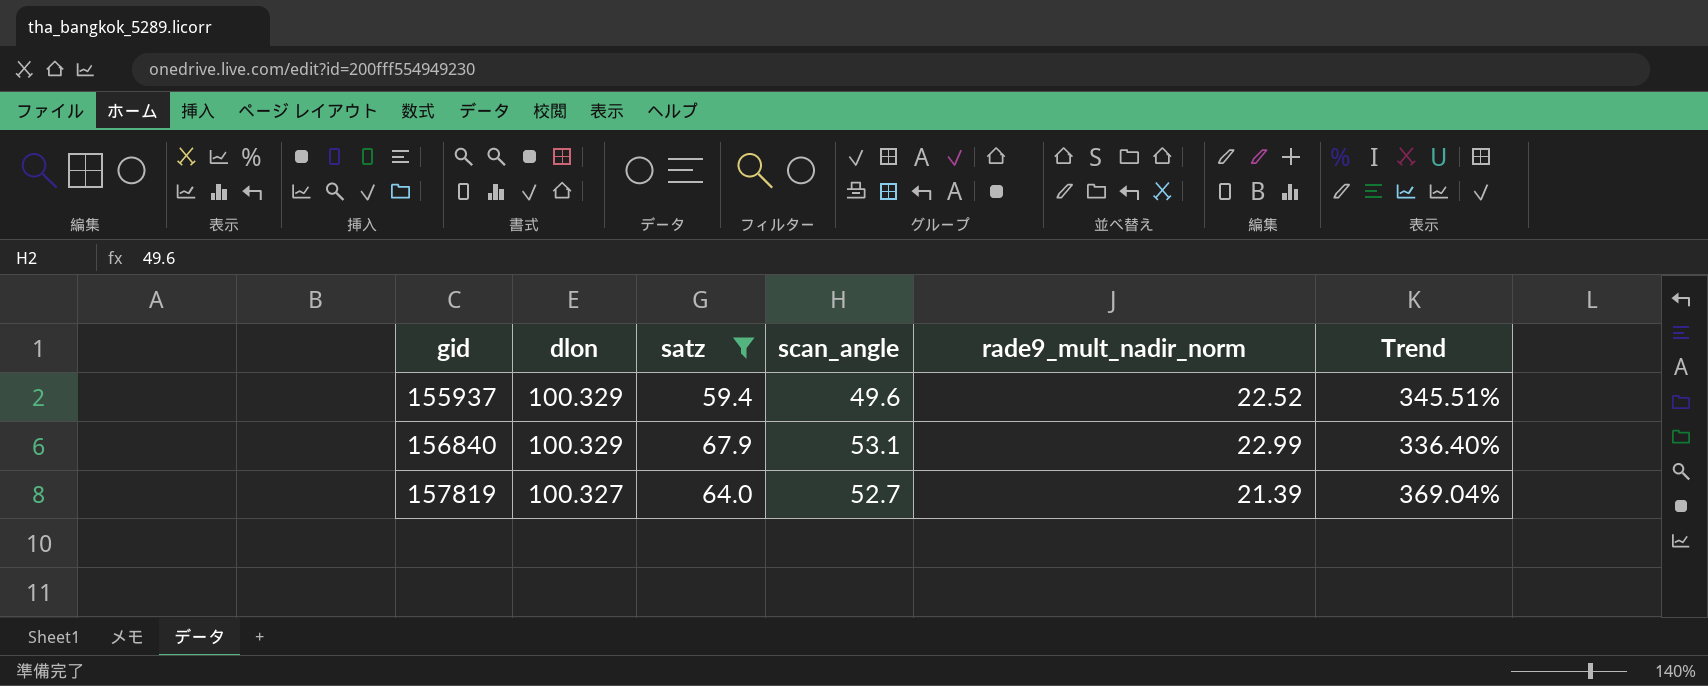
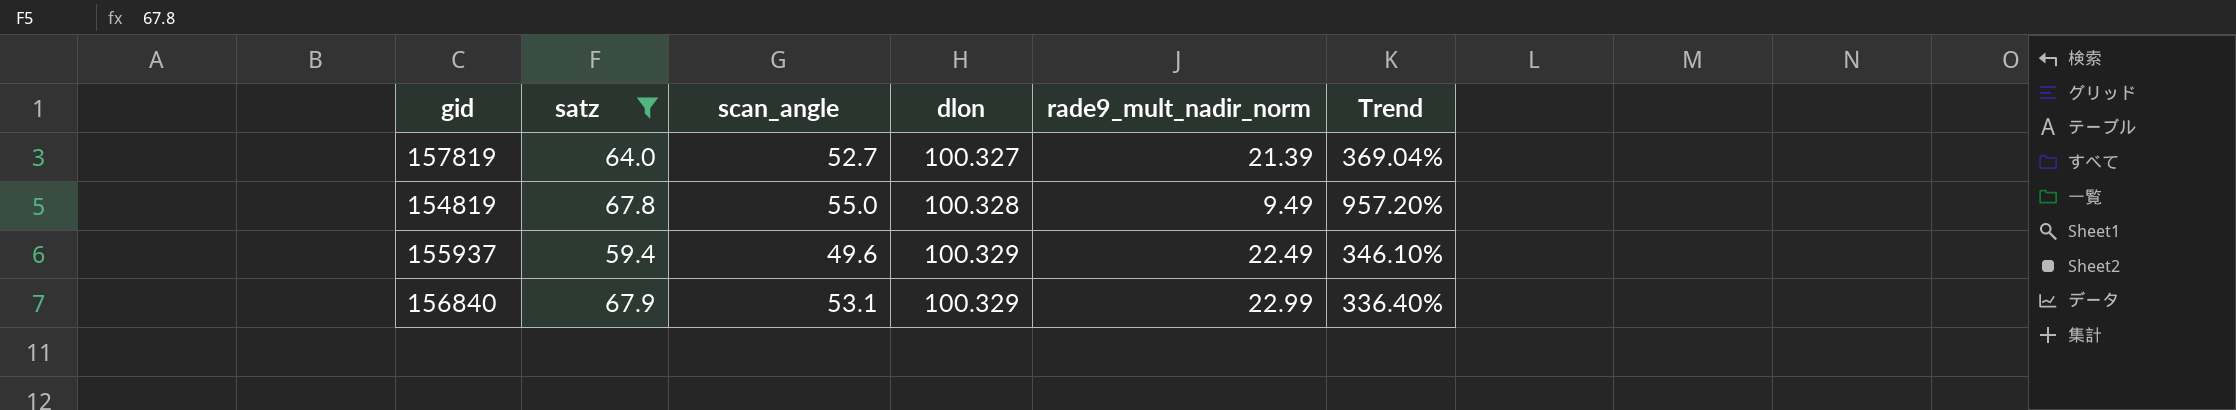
row order: gid ascending -> dlon ascending
column dlon | position: 2 -> 4
row 154819: none -> 67.8 | 55.0 | 100.328 | 9.49 | 957.20%
155937 | rade9_mult_nadir_norm: 22.52 -> 22.49
155937 | Trend: 345.51% -> 346.10%

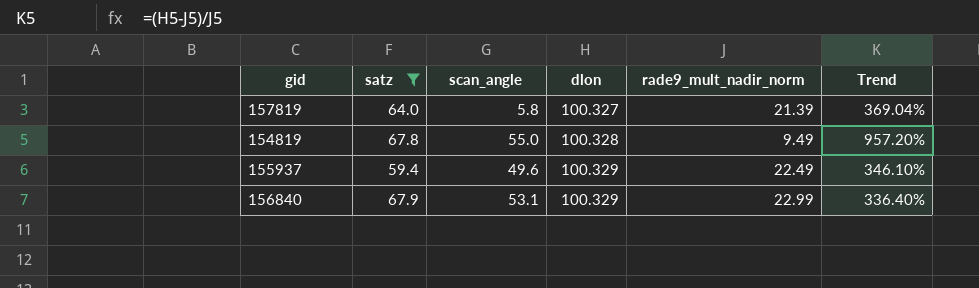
157819 | scan_angle: 52.7 -> 5.8

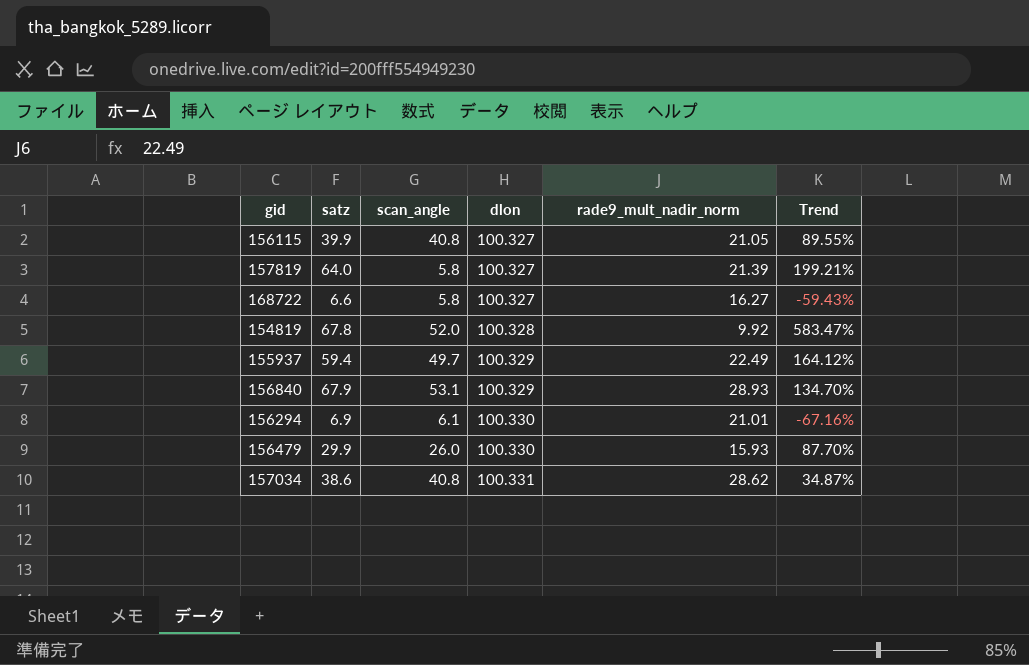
filter: satz >= 59.4 -> none
column Trend | formula: ([dlon] - [rade9_mult_nadir_norm]) / [rade9_mult_nadir_norm] -> ([satz] - [rade9_mult_nadir_norm]) / [rade9_mult_nadir_norm]
154819 | scan_angle: 55.0 -> 52.0
154819 | rade9_mult_nadir_norm: 9.49 -> 9.92
155937 | scan_angle: 49.6 -> 49.7
156840 | rade9_mult_nadir_norm: 22.99 -> 28.93

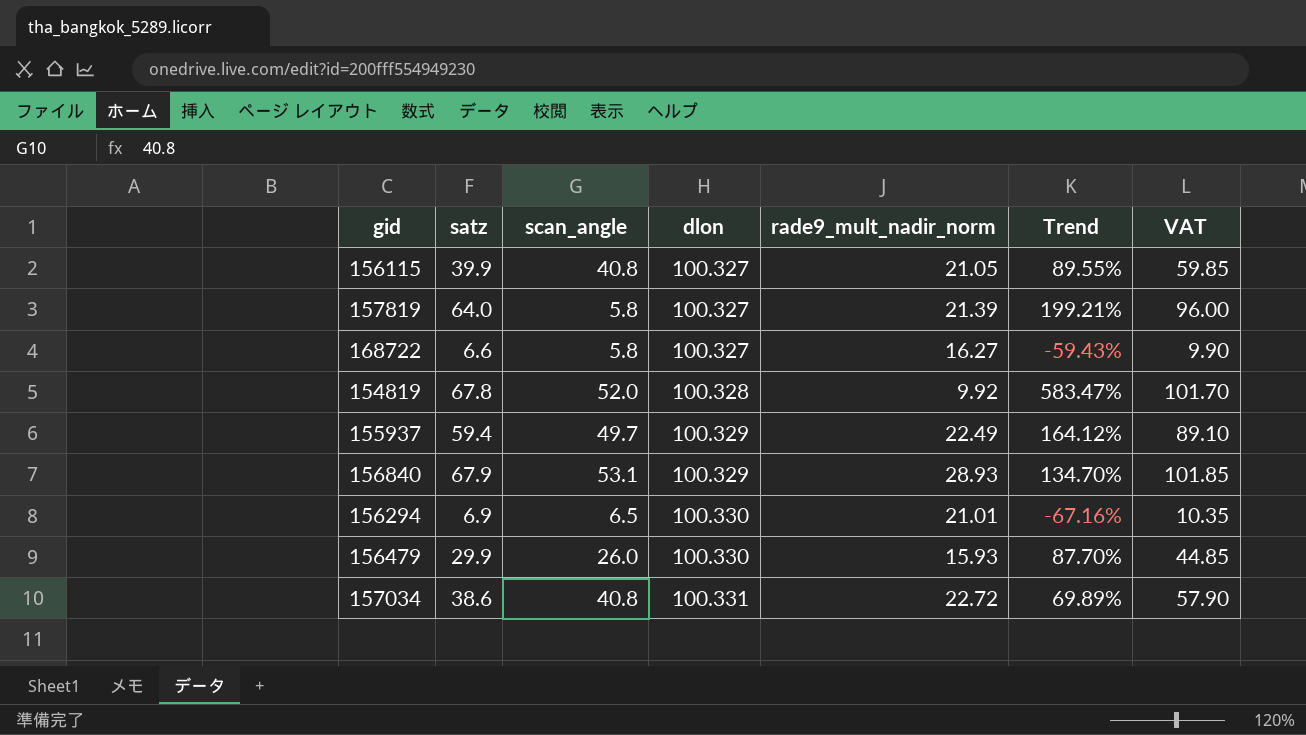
column VAT | formula: none -> [satz] * 1.5
156294 | scan_angle: 6.1 -> 6.5
157034 | rade9_mult_nadir_norm: 28.62 -> 22.72
157034 | Trend: 34.87% -> 69.89%

